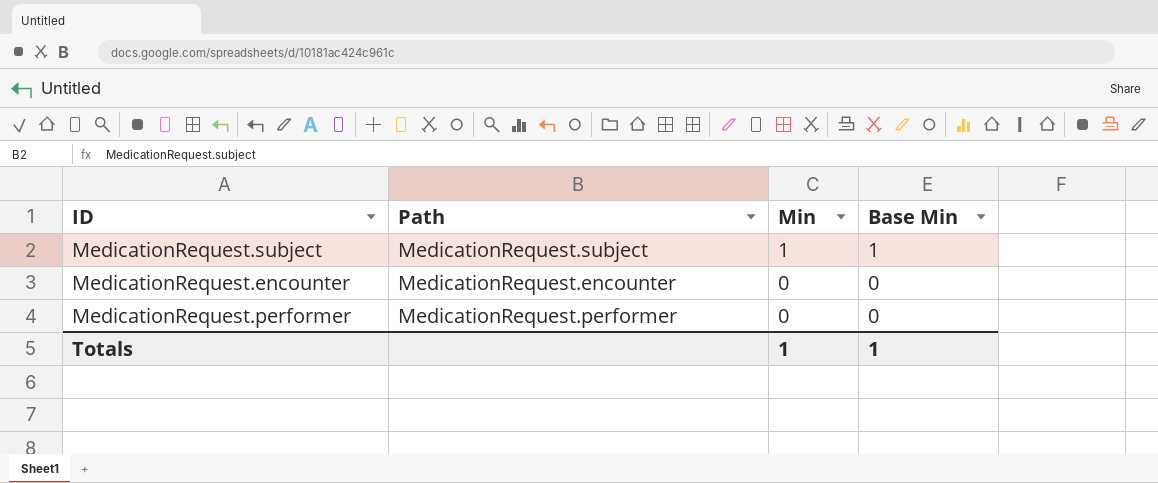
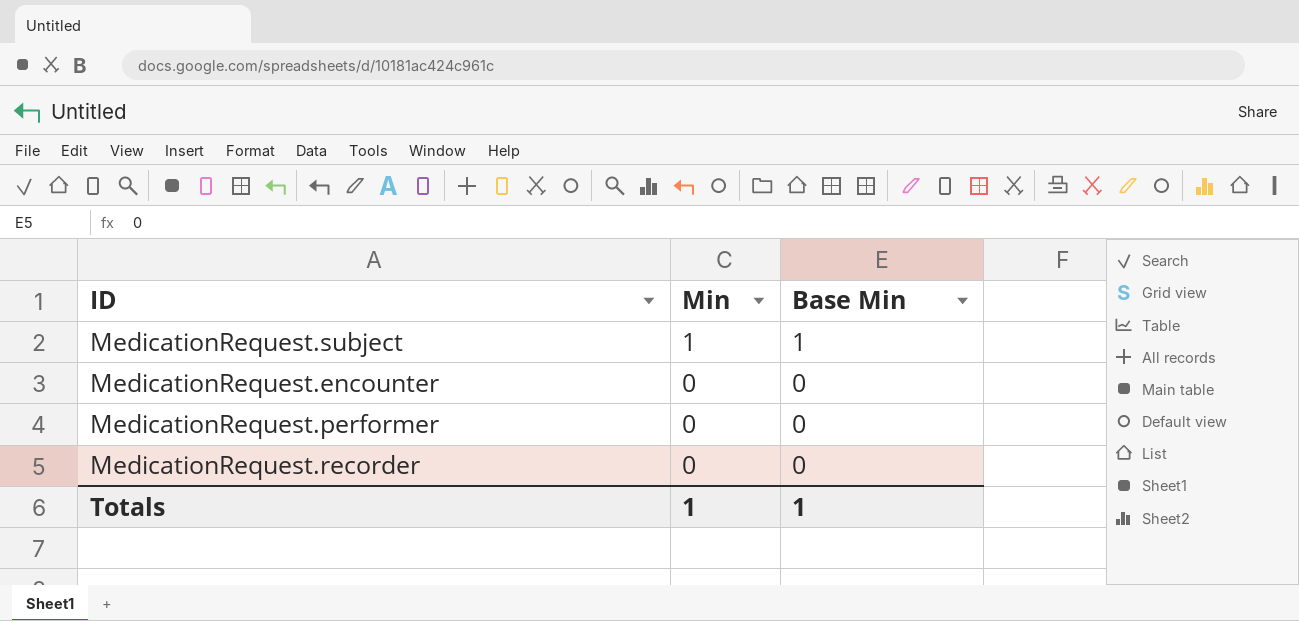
column Path | position: 2 -> none
row MedicationRequest.recorder: none -> 0 | 0

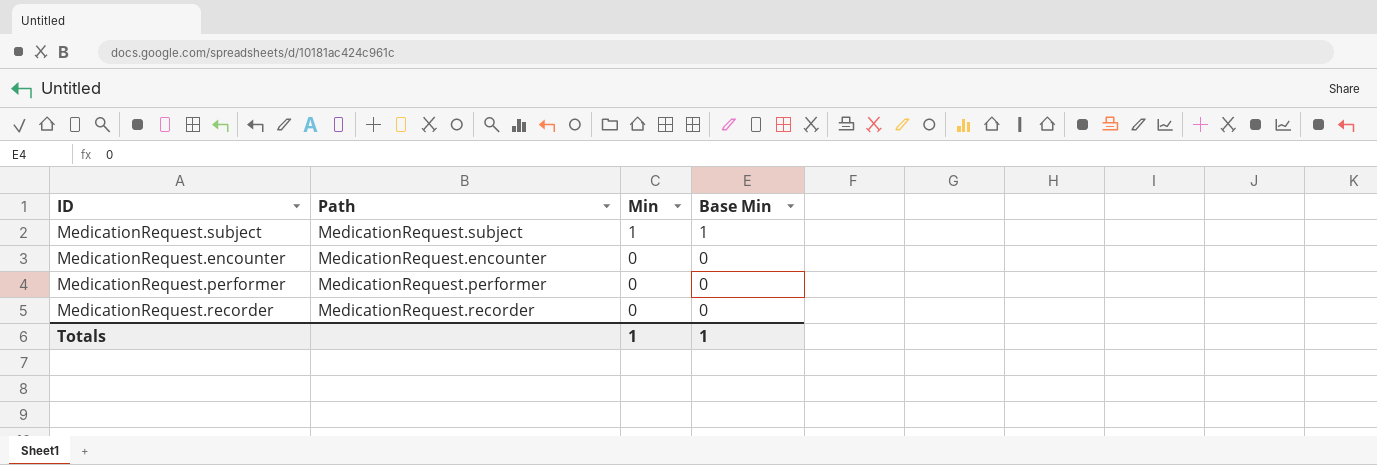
column Path | position: none -> 2

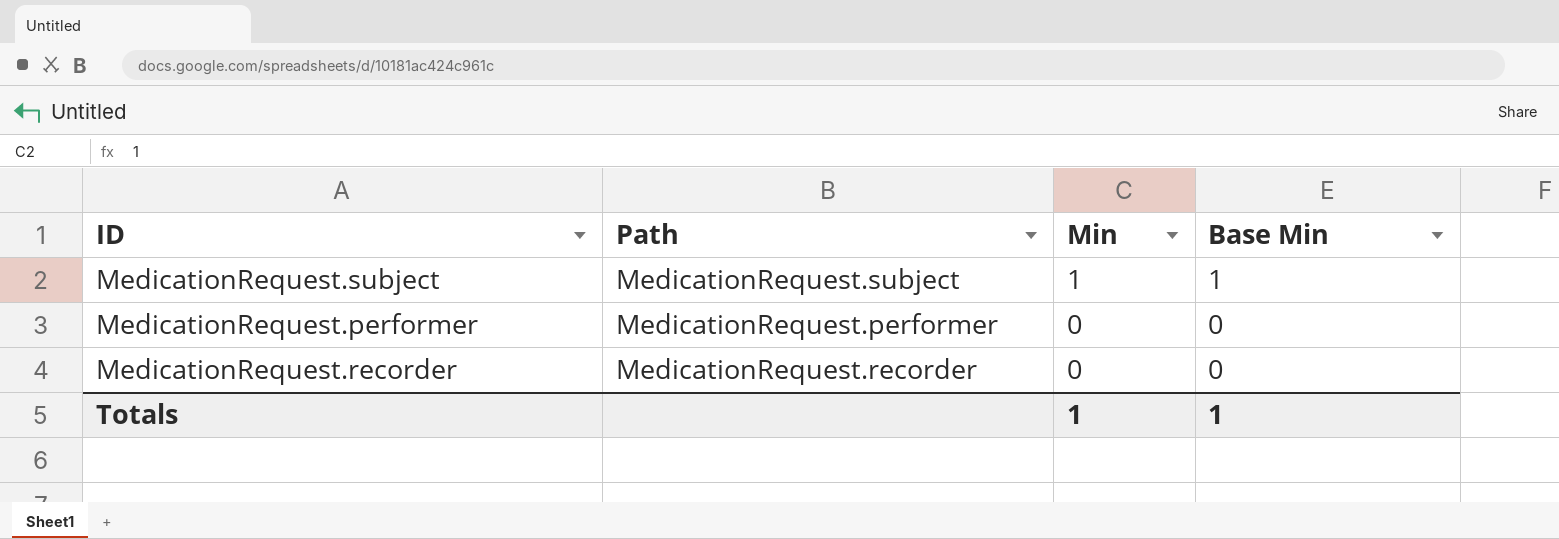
row MedicationRequest.encounter: MedicationRequest.encounter | 0 | 0 -> none

